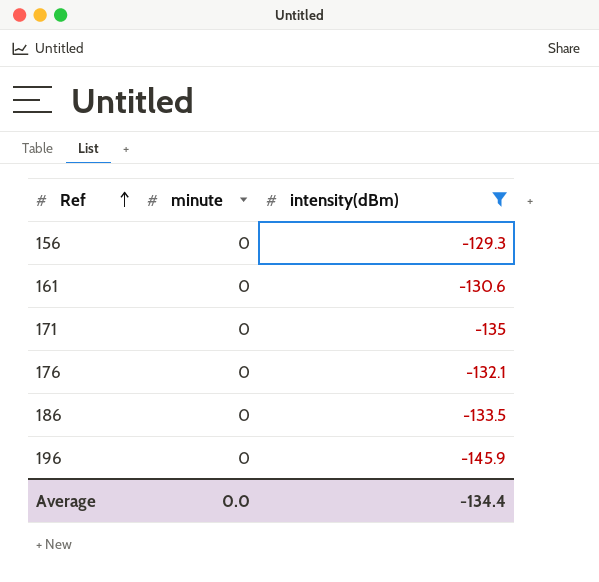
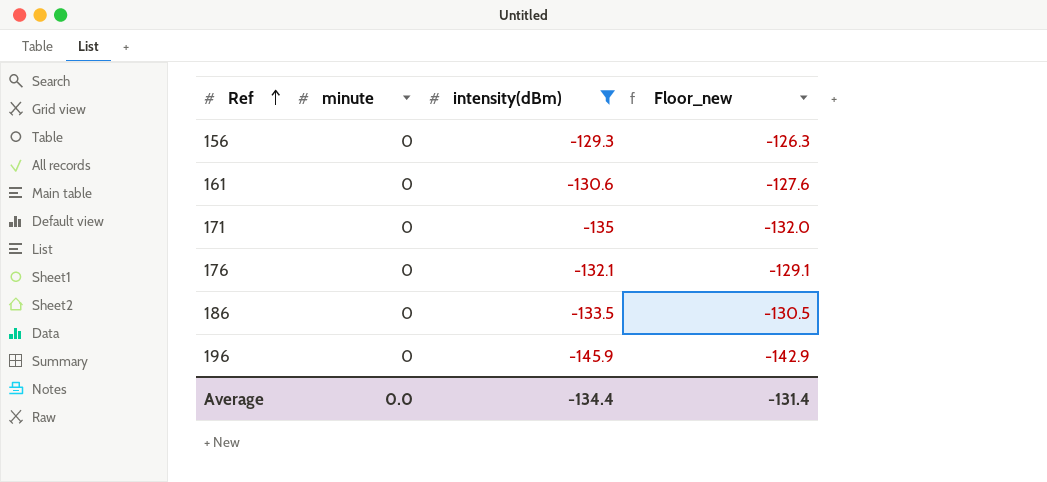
column Floor_new | formula: none -> [intensity(dBm)] + 3

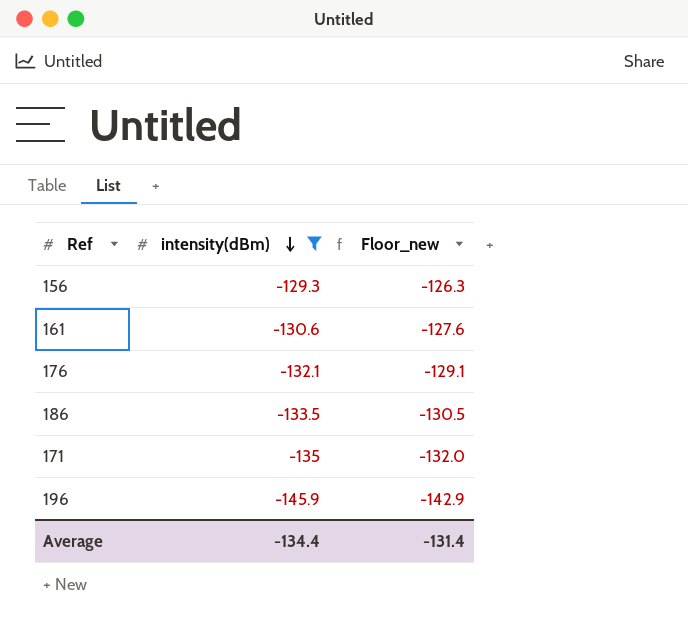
row order: Ref ascending -> intensity(dBm) descending
column minute | position: 2 -> none

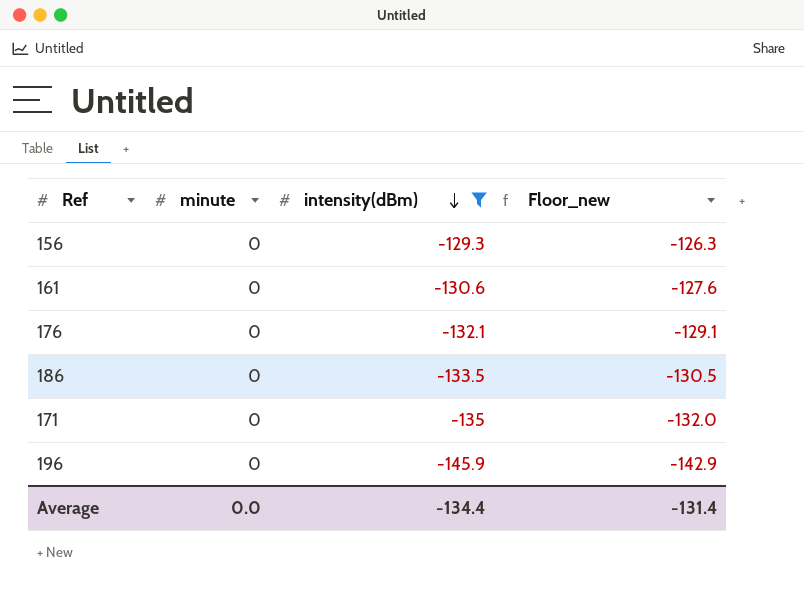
column minute | position: none -> 2

